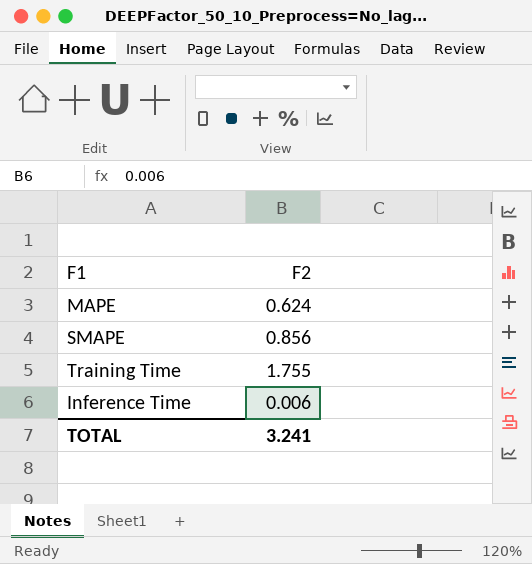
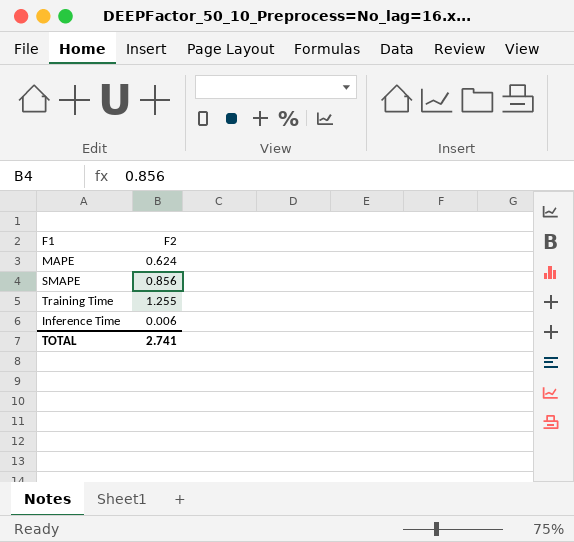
Training Time | F2: 1.755 -> 1.255
TOTAL | F2: 3.241 -> 2.741

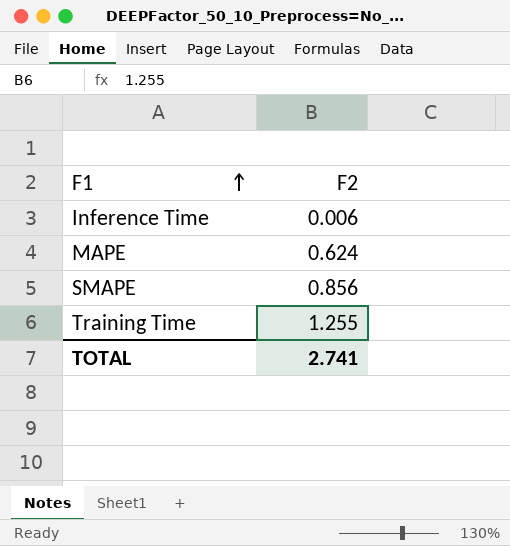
row order: none -> F1 ascending

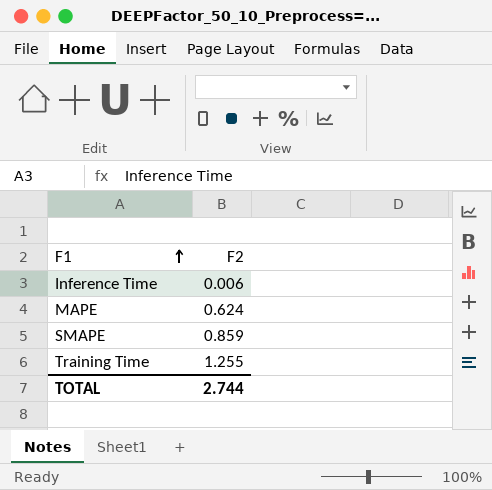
SMAPE | F2: 0.856 -> 0.859
TOTAL | F2: 2.741 -> 2.744

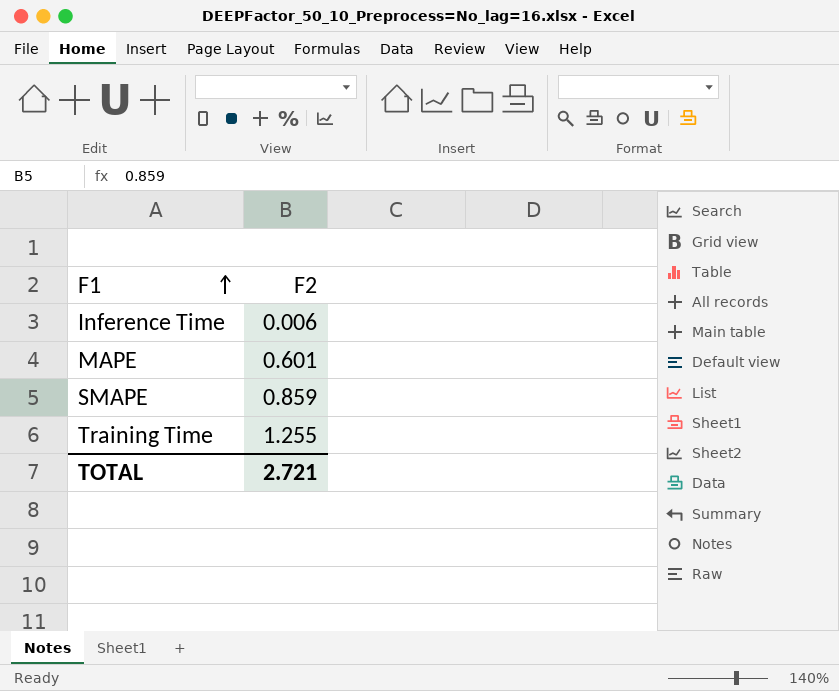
MAPE | F2: 0.624 -> 0.601
TOTAL | F2: 2.744 -> 2.721

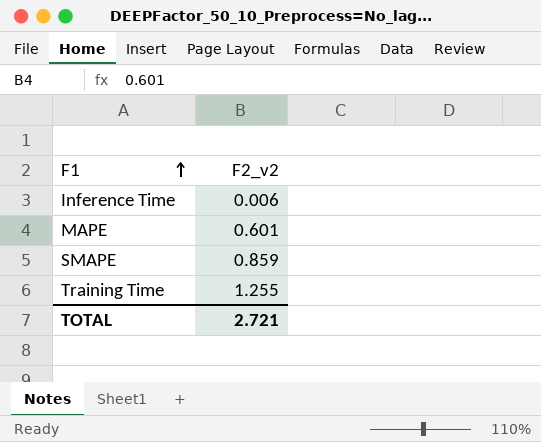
column name: F2 -> F2_v2

